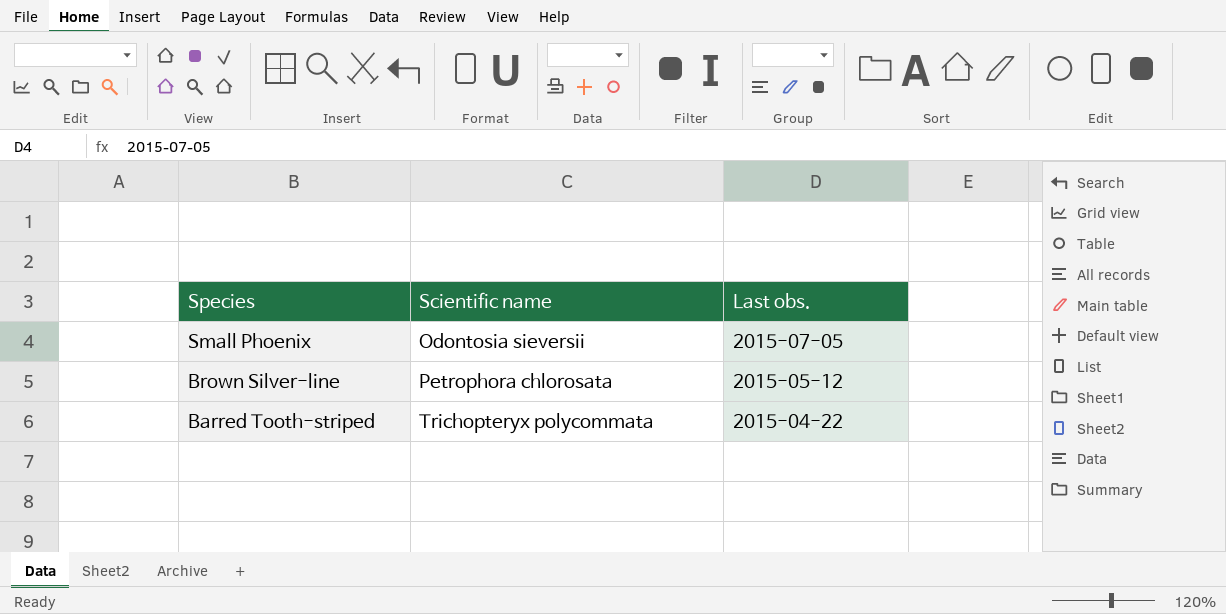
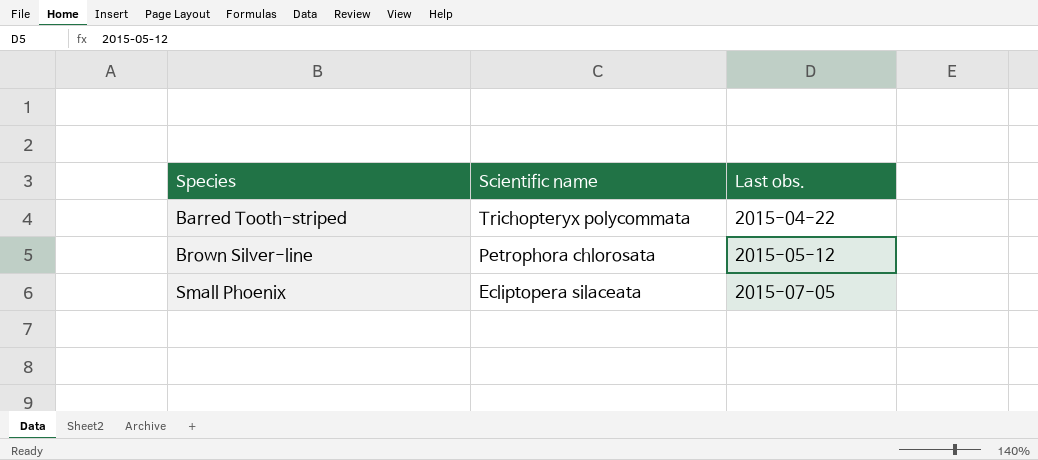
row order: Species descending -> Species ascending
Small Phoenix | Scientific name: Odontosia sieversii -> Ecliptopera silaceata

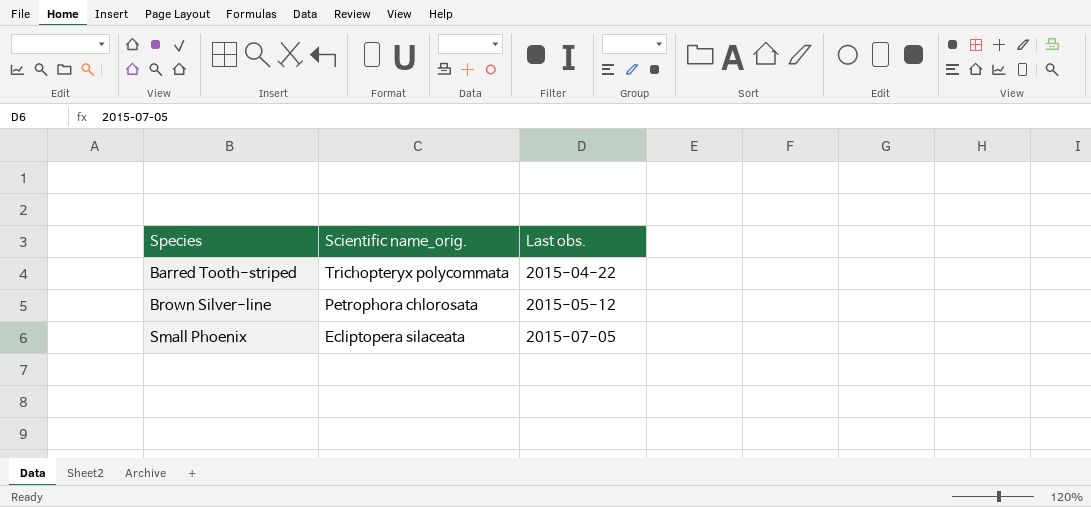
column name: Scientific name -> Scientific name_orig.

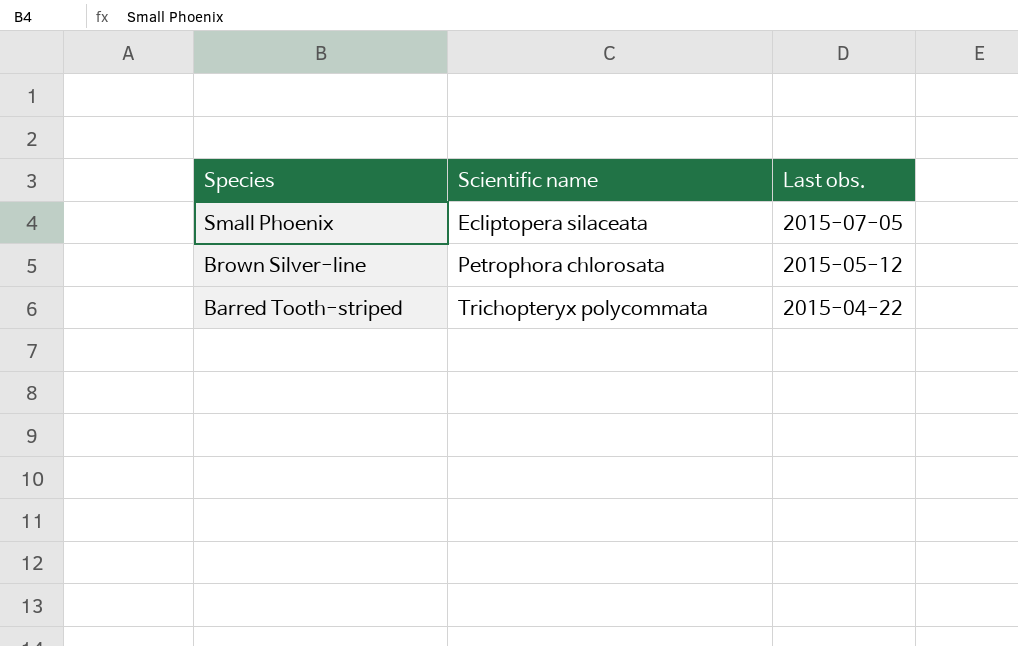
row order: Species ascending -> Species descending
column name: Scientific name_orig. -> Scientific name

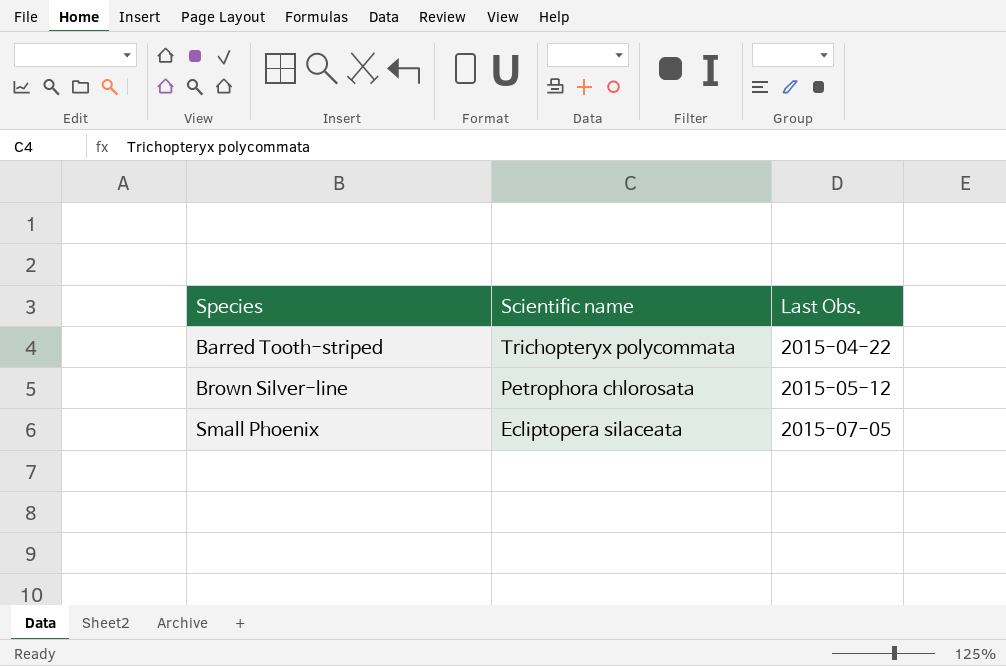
row order: Species descending -> Species ascending
column name: Last obs. -> Last Obs.

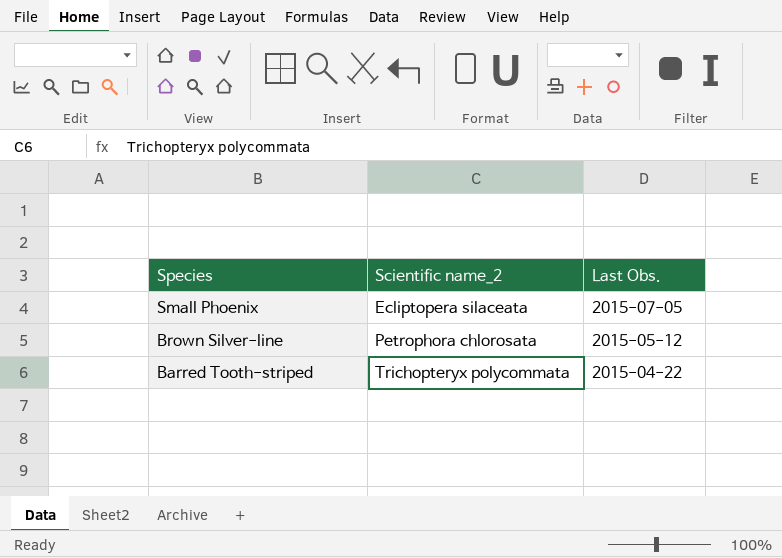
row order: Species ascending -> Species descending
column name: Scientific name -> Scientific name_2

